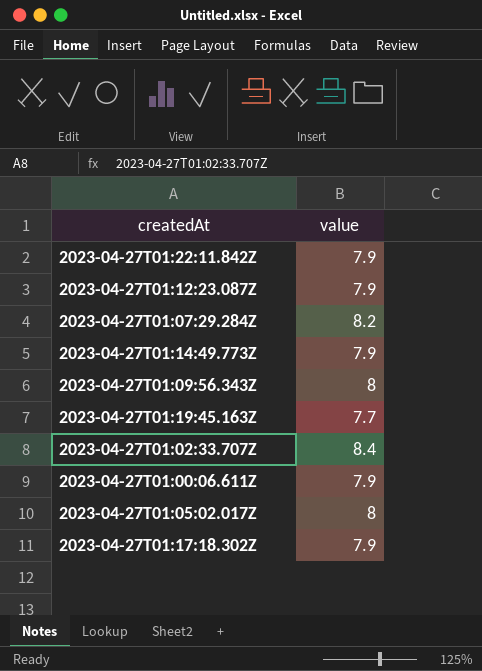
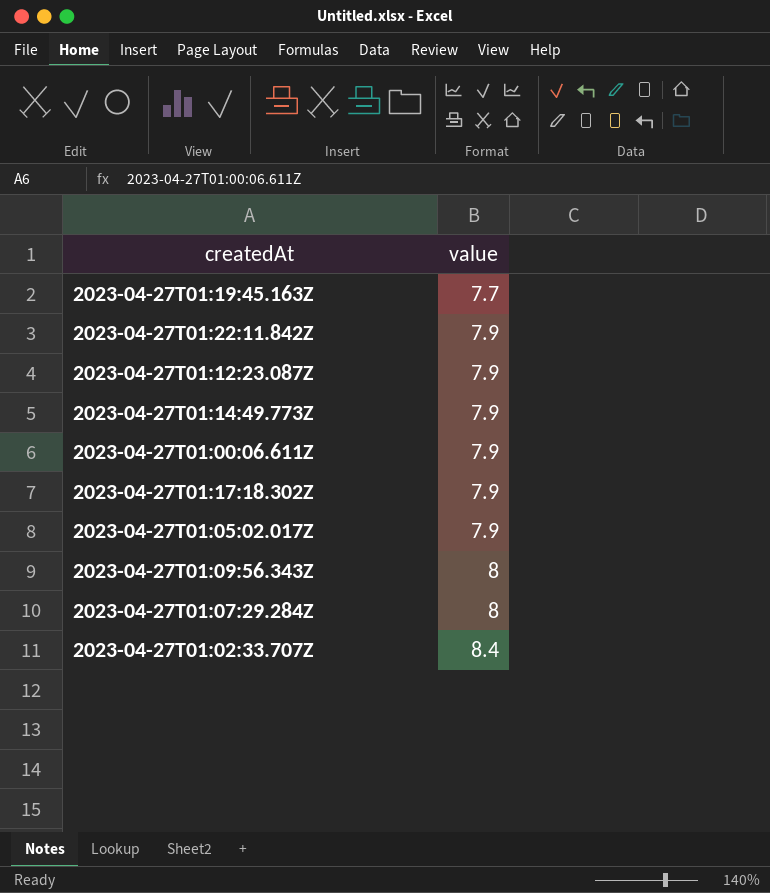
row order: none -> value ascending
2023-04-27T01:05:02.017Z | value: 8 -> 7.9
2023-04-27T01:07:29.284Z | value: 8.2 -> 8

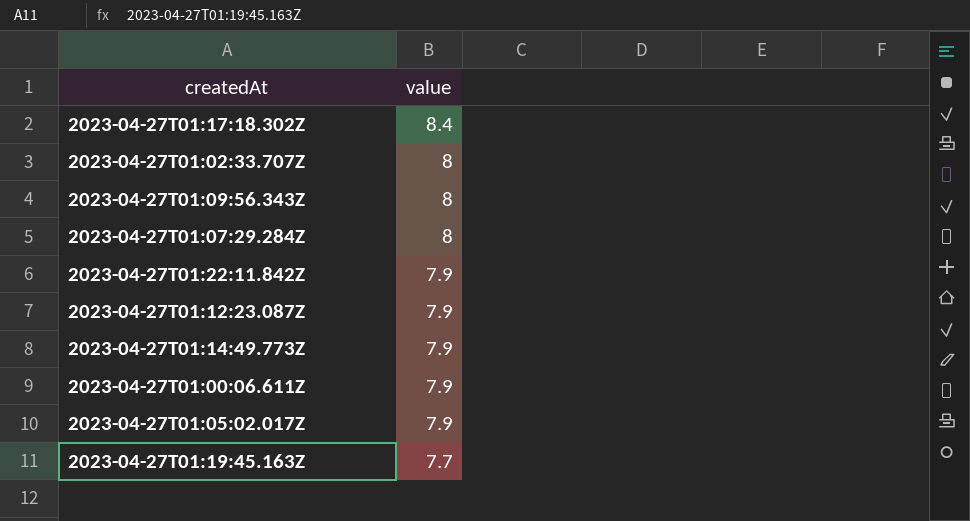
row order: value ascending -> value descending
2023-04-27T01:17:18.302Z | value: 7.9 -> 8.4
2023-04-27T01:02:33.707Z | value: 8.4 -> 8

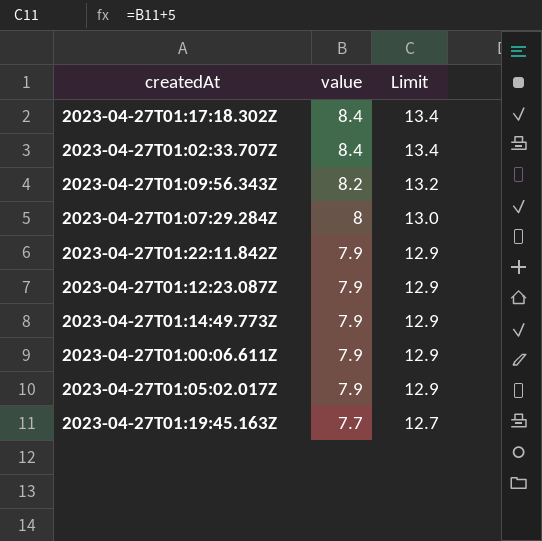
column Limit | formula: none -> [value] + 5
2023-04-27T01:02:33.707Z | value: 8 -> 8.4
2023-04-27T01:09:56.343Z | value: 8 -> 8.2

